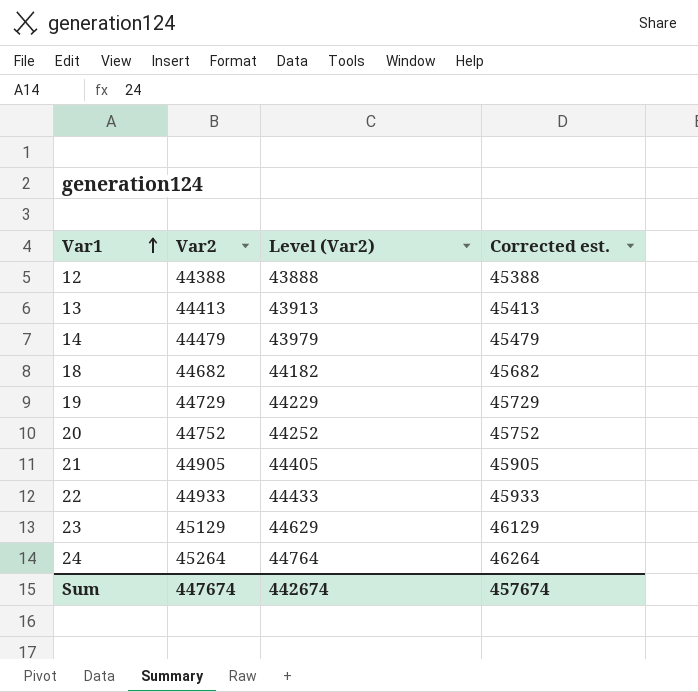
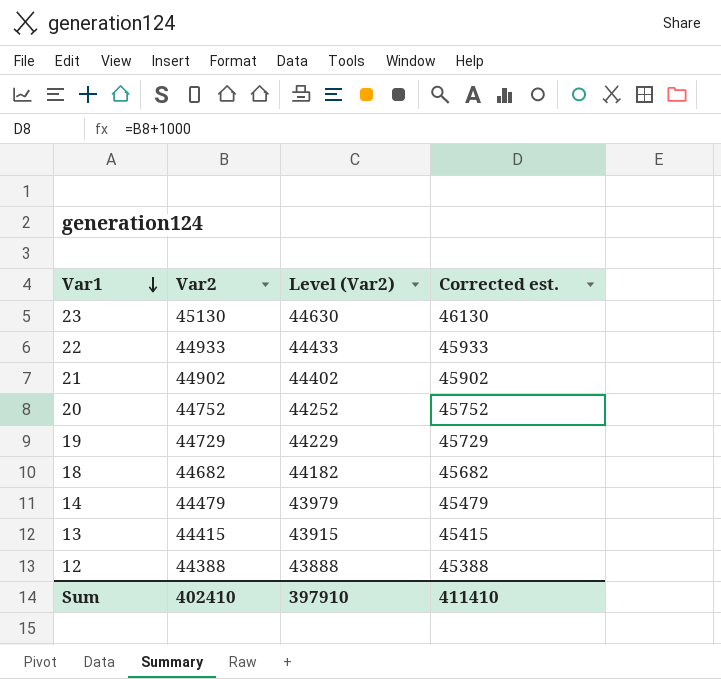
row order: Var1 ascending -> Var1 descending
row 24: 45264 | 44764 | 46264 -> none
23 | Var2: 45129 -> 45130
23 | Level (Var2): 44629 -> 44630
23 | Corrected est.: 46129 -> 46130
21 | Var2: 44905 -> 44902
21 | Level (Var2): 44405 -> 44402
21 | Corrected est.: 45905 -> 45902
13 | Var2: 44413 -> 44415
13 | Level (Var2): 43913 -> 43915
13 | Corrected est.: 45413 -> 45415
Sum | Var2: 447674 -> 402410
Sum | Level (Var2): 442674 -> 397910
Sum | Corrected est.: 457674 -> 411410

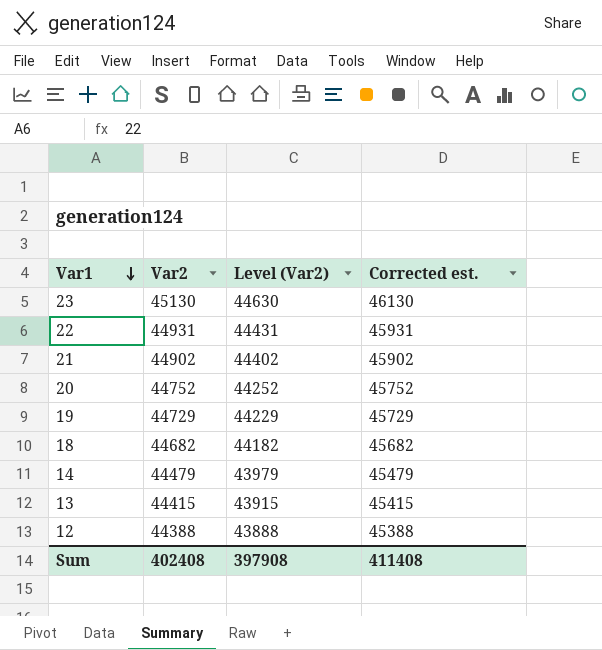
22 | Var2: 44933 -> 44931
22 | Level (Var2): 44433 -> 44431
22 | Corrected est.: 45933 -> 45931
Sum | Var2: 402410 -> 402408
Sum | Level (Var2): 397910 -> 397908
Sum | Corrected est.: 411410 -> 411408

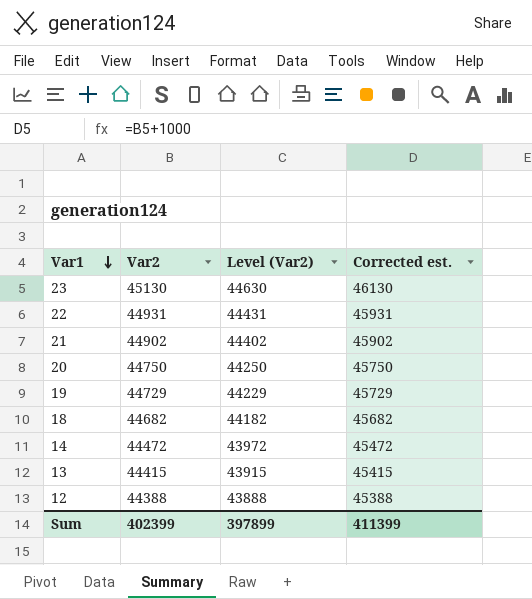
20 | Var2: 44752 -> 44750
20 | Level (Var2): 44252 -> 44250
20 | Corrected est.: 45752 -> 45750
14 | Var2: 44479 -> 44472
14 | Level (Var2): 43979 -> 43972
14 | Corrected est.: 45479 -> 45472
Sum | Var2: 402408 -> 402399
Sum | Level (Var2): 397908 -> 397899
Sum | Corrected est.: 411408 -> 411399

